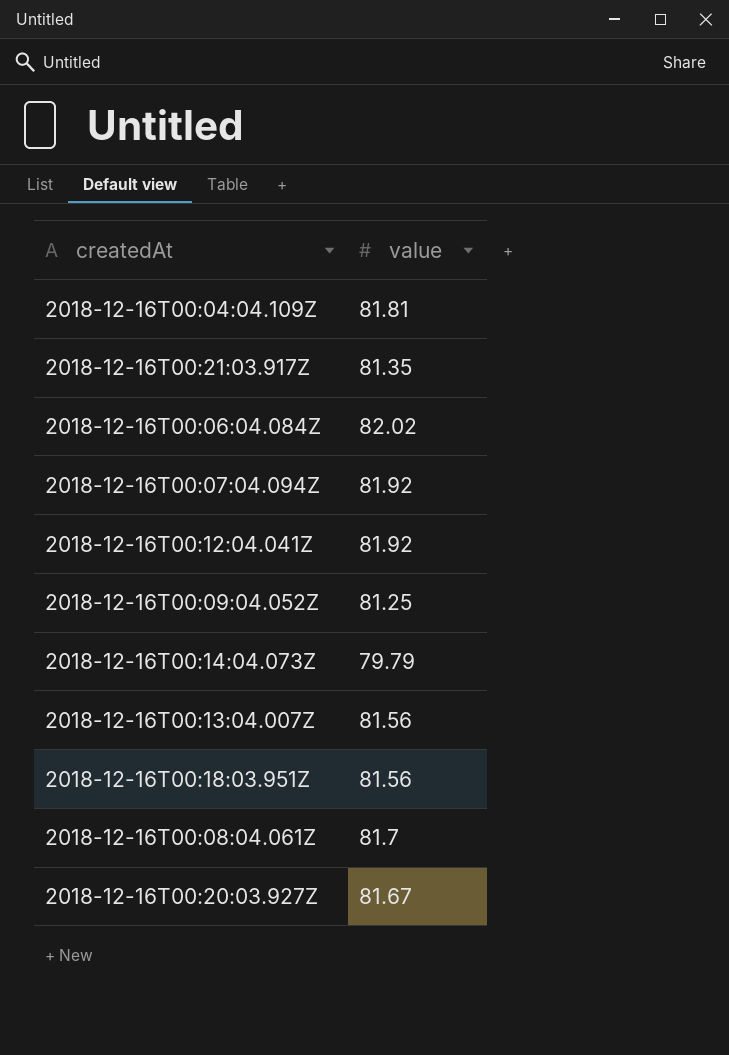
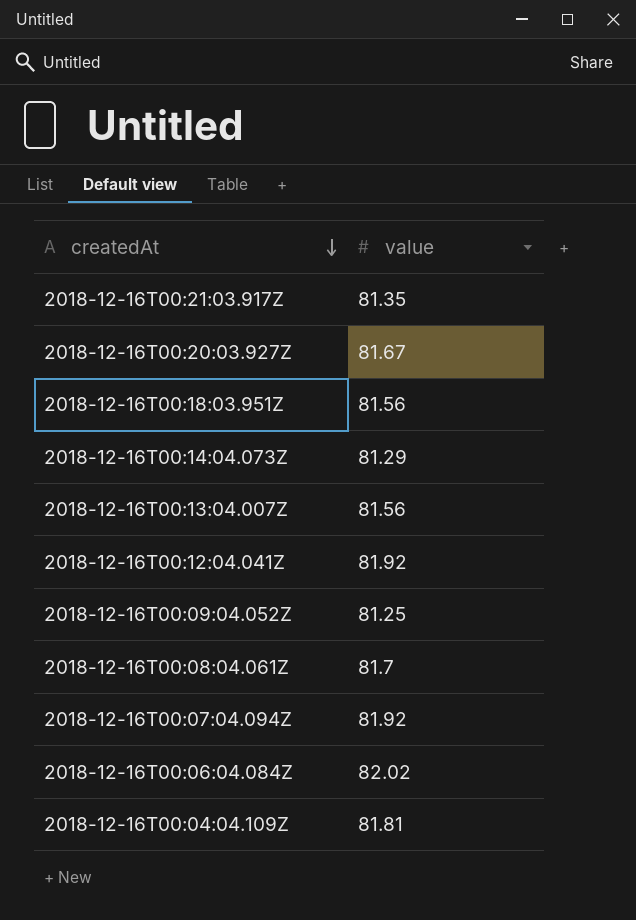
row order: none -> createdAt descending
2018-12-16T00:14:04.073Z | value: 79.79 -> 81.29

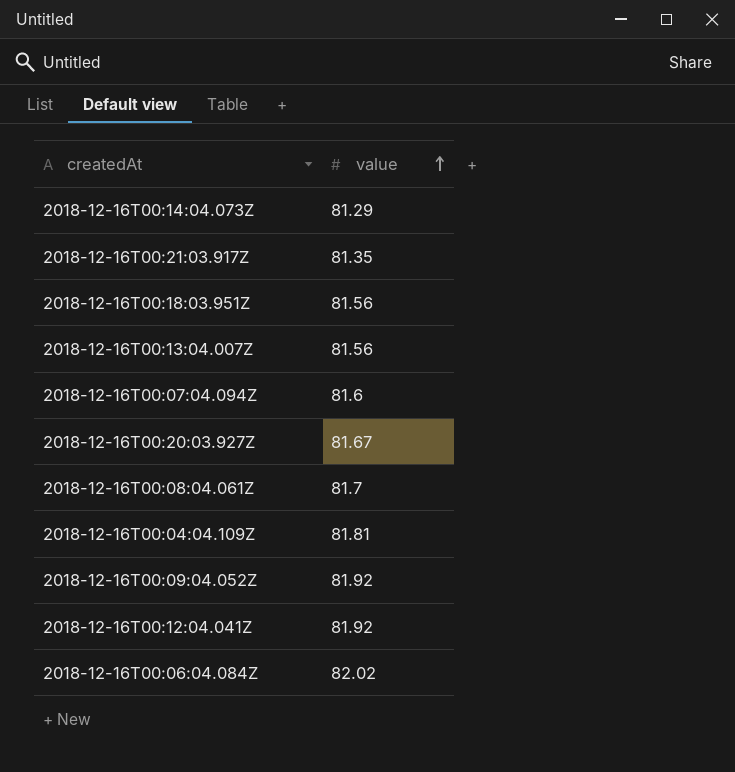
row order: createdAt descending -> value ascending
2018-12-16T00:07:04.094Z | value: 81.92 -> 81.6
2018-12-16T00:09:04.052Z | value: 81.25 -> 81.92

